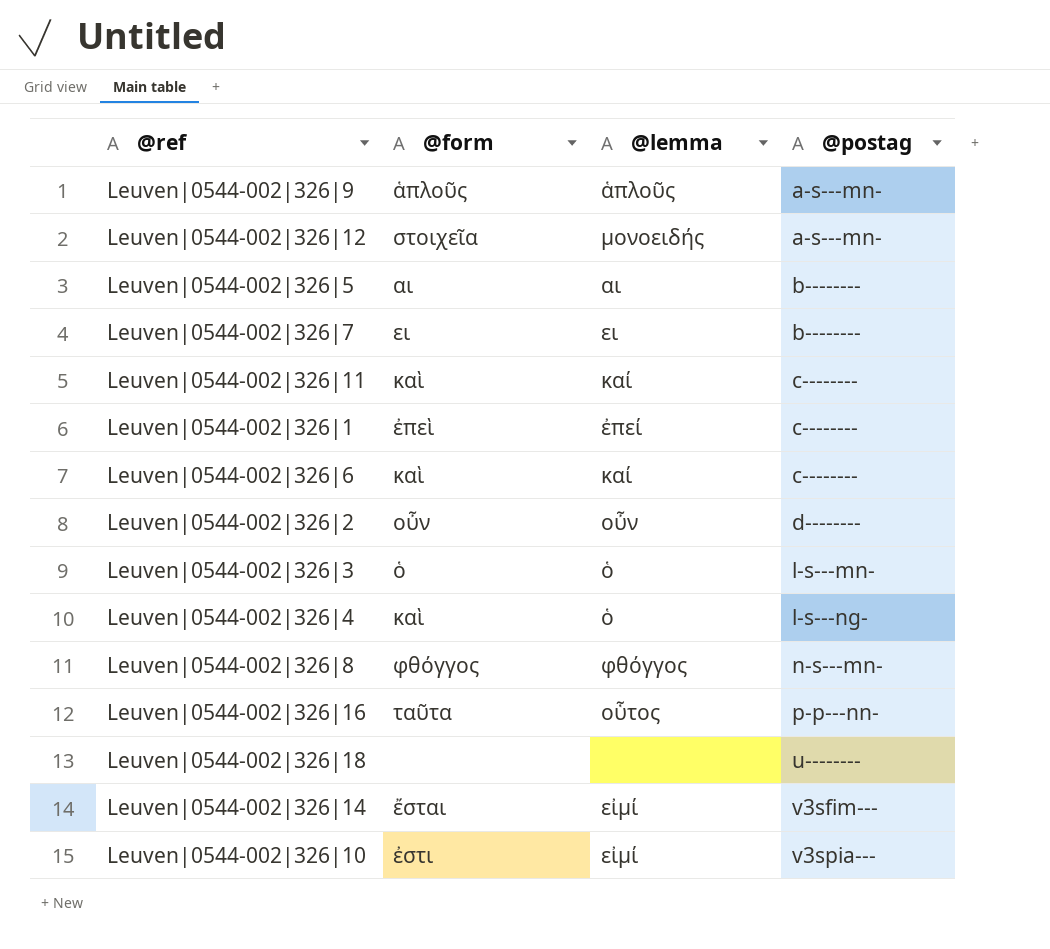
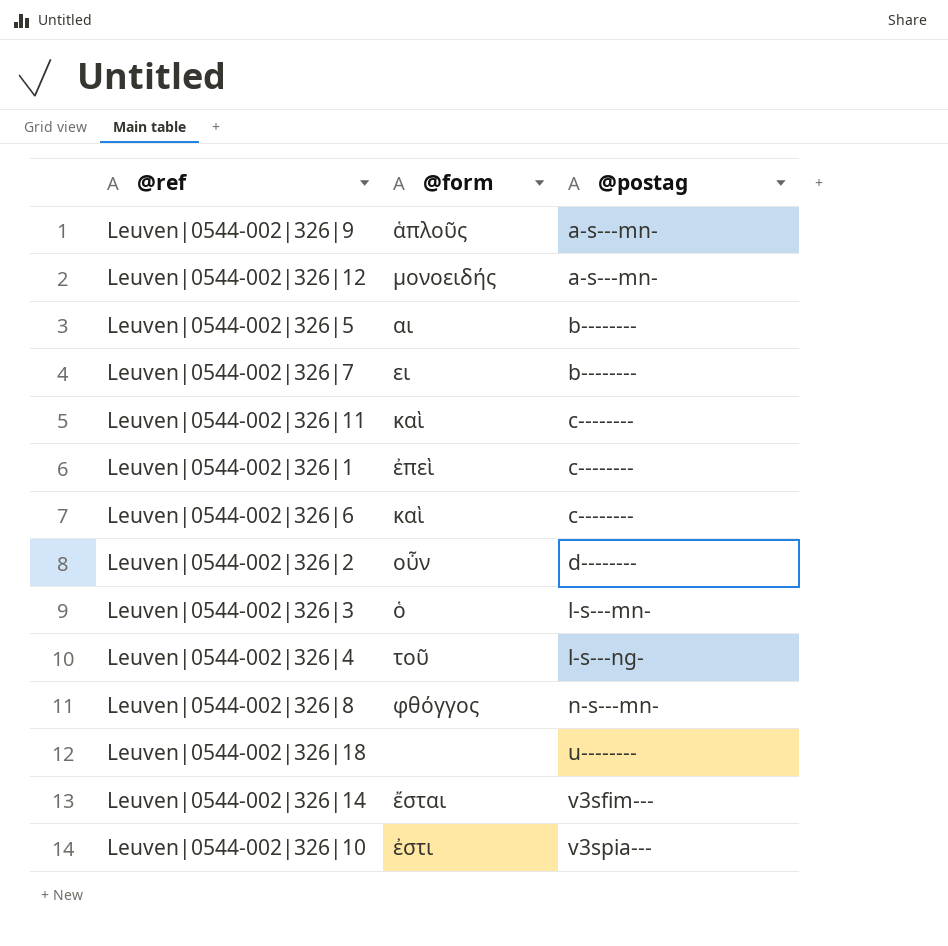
column @lemma | position: 3 -> none
row Leuven|0544-002|326|16: ταῦτα | οὗτος | p-p---nn- -> none
Leuven|0544-002|326|12 | @form: στοιχεῖα -> μονοειδής
Leuven|0544-002|326|4 | @form: καὶ -> τοῦ

